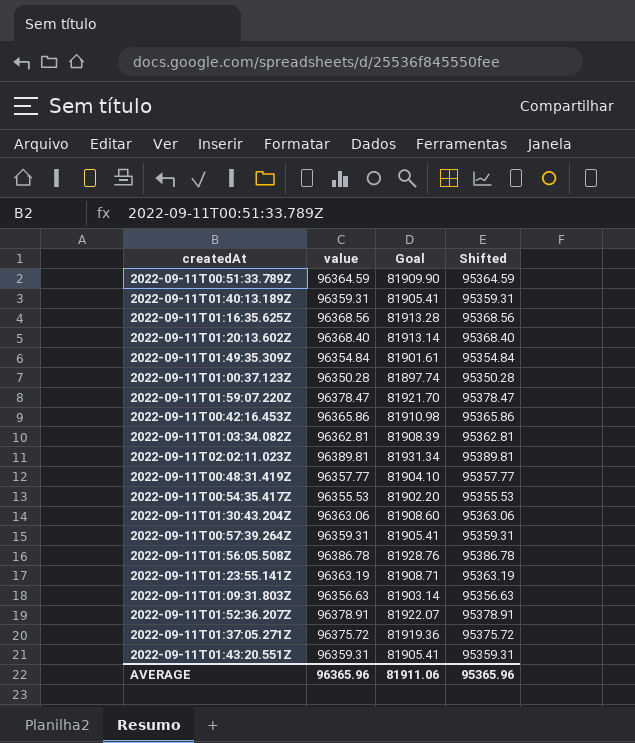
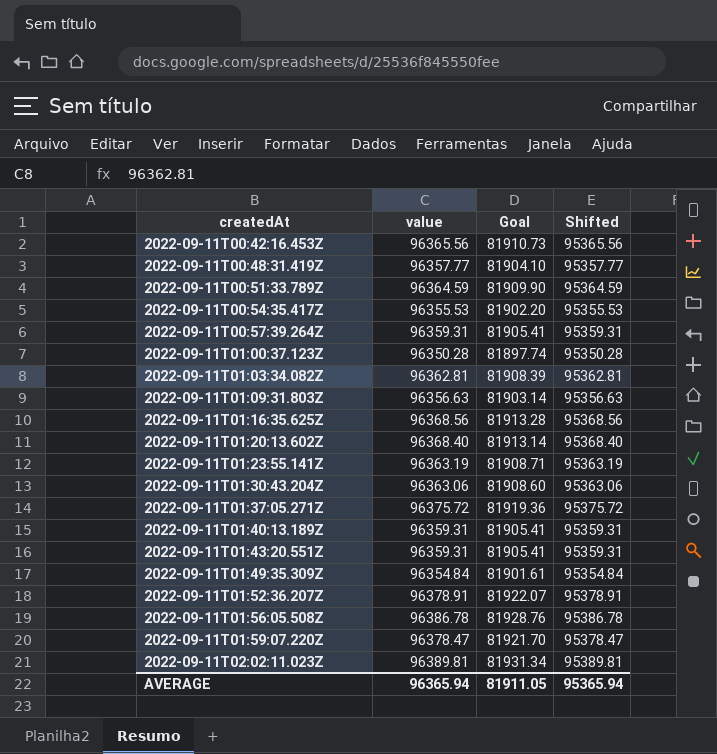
row order: none -> createdAt ascending
2022-09-11T00:42:16.453Z | value: 96365.86 -> 96365.56
2022-09-11T00:42:16.453Z | Goal: 81910.98 -> 81910.73
2022-09-11T00:42:16.453Z | Shifted: 95365.86 -> 95365.56
AVERAGE | value: 96365.96 -> 96365.94
AVERAGE | Goal: 81911.06 -> 81911.05
AVERAGE | Shifted: 95365.96 -> 95365.94

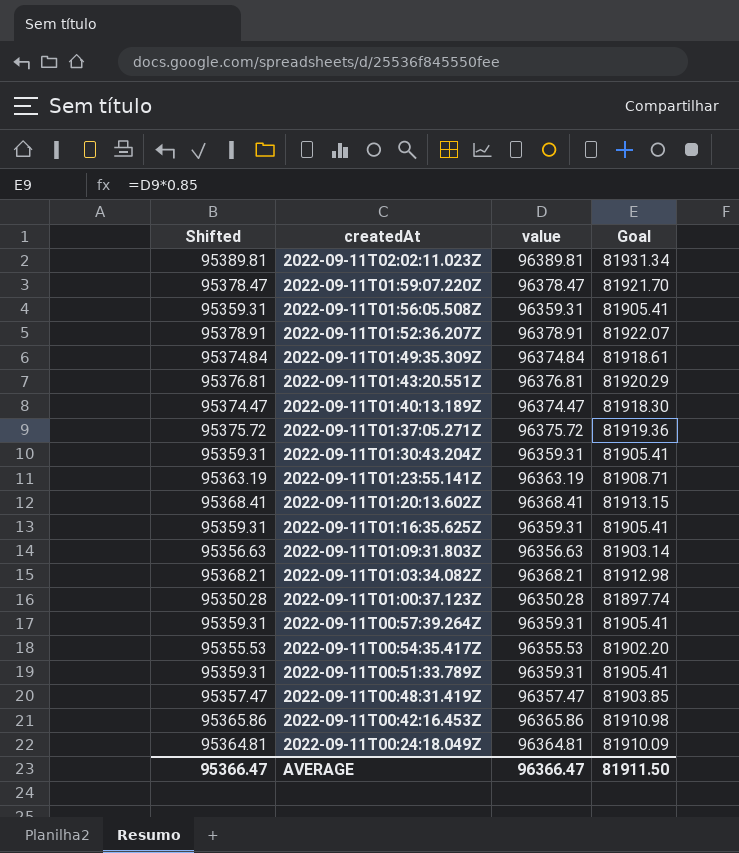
row order: createdAt ascending -> createdAt descending
column Shifted | position: 4 -> 1
2022-09-11T01:56:05.508Z | Shifted: 95386.78 -> 95359.31
2022-09-11T01:56:05.508Z | value: 96386.78 -> 96359.31
2022-09-11T01:56:05.508Z | Goal: 81928.76 -> 81905.41
2022-09-11T01:49:35.309Z | Shifted: 95354.84 -> 95374.84
2022-09-11T01:49:35.309Z | value: 96354.84 -> 96374.84
2022-09-11T01:49:35.309Z | Goal: 81901.61 -> 81918.61
2022-09-11T01:43:20.551Z | Shifted: 95359.31 -> 95376.81
2022-09-11T01:43:20.551Z | value: 96359.31 -> 96376.81
2022-09-11T01:43:20.551Z | Goal: 81905.41 -> 81920.29
2022-09-11T01:40:13.189Z | Shifted: 95359.31 -> 95374.47
2022-09-11T01:40:13.189Z | value: 96359.31 -> 96374.47
2022-09-11T01:40:13.189Z | Goal: 81905.41 -> 81918.30
2022-09-11T01:30:43.204Z | Shifted: 95363.06 -> 95359.31
2022-09-11T01:30:43.204Z | value: 96363.06 -> 96359.31
2022-09-11T01:30:43.204Z | Goal: 81908.60 -> 81905.41
2022-09-11T01:20:13.602Z | Shifted: 95368.40 -> 95368.41
2022-09-11T01:20:13.602Z | value: 96368.40 -> 96368.41
2022-09-11T01:20:13.602Z | Goal: 81913.14 -> 81913.15
2022-09-11T01:16:35.625Z | Shifted: 95368.56 -> 95359.31
2022-09-11T01:16:35.625Z | value: 96368.56 -> 96359.31
2022-09-11T01:16:35.625Z | Goal: 81913.28 -> 81905.41
2022-09-11T01:03:34.082Z | Shifted: 95362.81 -> 95368.21
2022-09-11T01:03:34.082Z | value: 96362.81 -> 96368.21
2022-09-11T01:03:34.082Z | Goal: 81908.39 -> 81912.98
2022-09-11T00:51:33.789Z | Shifted: 95364.59 -> 95359.31
2022-09-11T00:51:33.789Z | value: 96364.59 -> 96359.31
2022-09-11T00:51:33.789Z | Goal: 81909.90 -> 81905.41
2022-09-11T00:48:31.419Z | Shifted: 95357.77 -> 95357.47
2022-09-11T00:48:31.419Z | value: 96357.77 -> 96357.47
2022-09-11T00:48:31.419Z | Goal: 81904.10 -> 81903.85
2022-09-11T00:42:16.453Z | Shifted: 95365.56 -> 95365.86
2022-09-11T00:42:16.453Z | value: 96365.56 -> 96365.86
2022-09-11T00:42:16.453Z | Goal: 81910.73 -> 81910.98
row 2022-09-11T00:24:18.049Z: none -> 95364.81 | 96364.81 | 81910.09
AVERAGE | Shifted: 95365.94 -> 95366.47
AVERAGE | value: 96365.94 -> 96366.47
AVERAGE | Goal: 81911.05 -> 81911.50

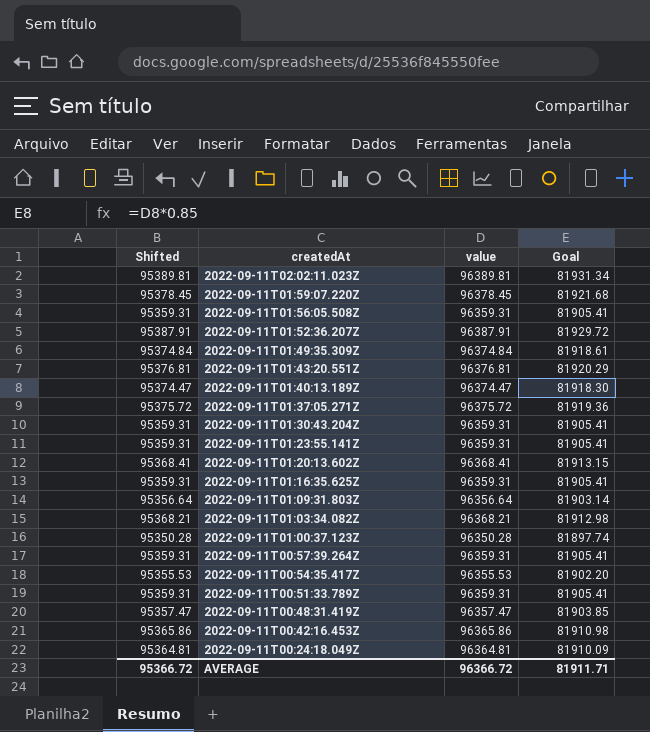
2022-09-11T01:59:07.220Z | Shifted: 95378.47 -> 95378.45
2022-09-11T01:59:07.220Z | value: 96378.47 -> 96378.45
2022-09-11T01:59:07.220Z | Goal: 81921.70 -> 81921.68
2022-09-11T01:52:36.207Z | Shifted: 95378.91 -> 95387.91
2022-09-11T01:52:36.207Z | value: 96378.91 -> 96387.91
2022-09-11T01:52:36.207Z | Goal: 81922.07 -> 81929.72
2022-09-11T01:23:55.141Z | Shifted: 95363.19 -> 95359.31
2022-09-11T01:23:55.141Z | value: 96363.19 -> 96359.31
2022-09-11T01:23:55.141Z | Goal: 81908.71 -> 81905.41
2022-09-11T01:09:31.803Z | Shifted: 95356.63 -> 95356.64
2022-09-11T01:09:31.803Z | value: 96356.63 -> 96356.64
AVERAGE | Shifted: 95366.47 -> 95366.72
AVERAGE | value: 96366.47 -> 96366.72
AVERAGE | Goal: 81911.50 -> 81911.71

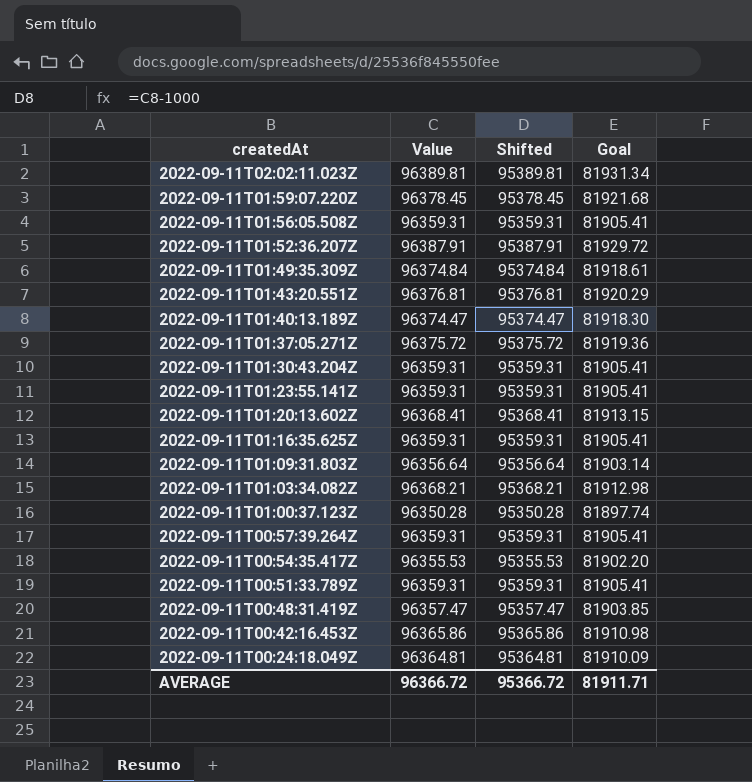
column name: value -> Value
column Shifted | position: 1 -> 3

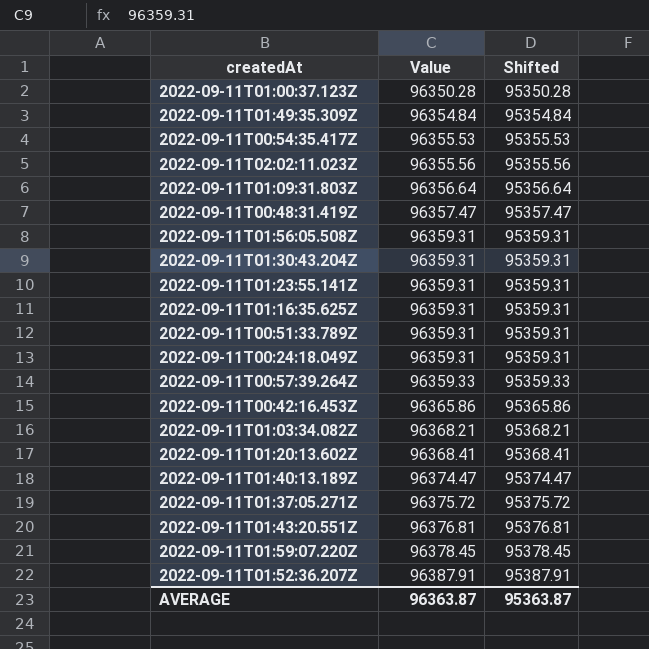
row order: createdAt descending -> Value ascending
column Goal | formula: [Value] * 0.85 -> none
2022-09-11T01:49:35.309Z | Value: 96374.84 -> 96354.84
2022-09-11T01:49:35.309Z | Shifted: 95374.84 -> 95354.84
2022-09-11T02:02:11.023Z | Value: 96389.81 -> 96355.56
2022-09-11T02:02:11.023Z | Shifted: 95389.81 -> 95355.56
2022-09-11T00:24:18.049Z | Value: 96364.81 -> 96359.31
2022-09-11T00:24:18.049Z | Shifted: 95364.81 -> 95359.31
2022-09-11T00:57:39.264Z | Value: 96359.31 -> 96359.33
2022-09-11T00:57:39.264Z | Shifted: 95359.31 -> 95359.33
AVERAGE | Value: 96366.72 -> 96363.87
AVERAGE | Shifted: 95366.72 -> 95363.87

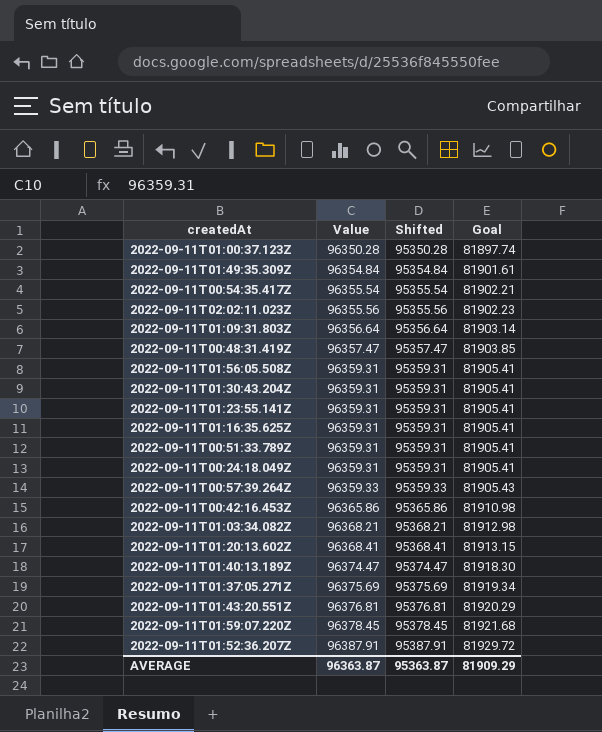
column Goal | formula: none -> [Value] * 0.85
2022-09-11T00:54:35.417Z | Value: 96355.53 -> 96355.54
2022-09-11T00:54:35.417Z | Shifted: 95355.53 -> 95355.54
2022-09-11T01:37:05.271Z | Value: 96375.72 -> 96375.69
2022-09-11T01:37:05.271Z | Shifted: 95375.72 -> 95375.69

